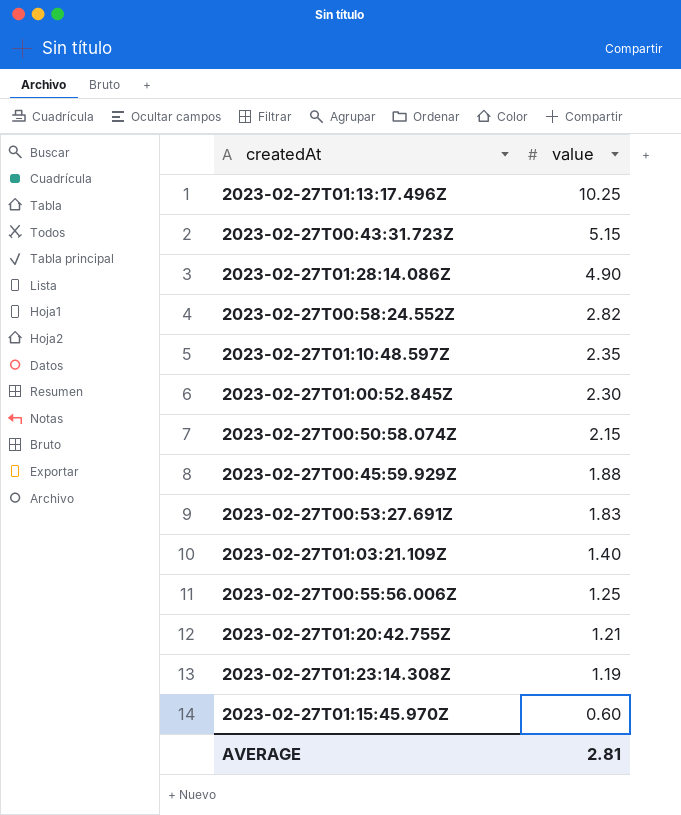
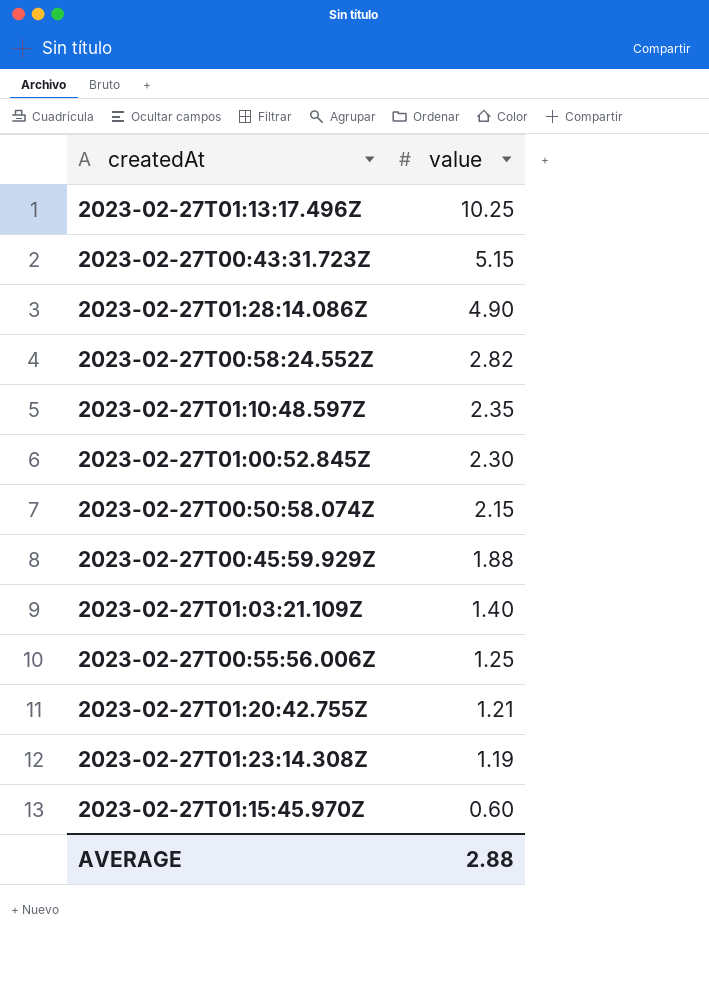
row 2023-02-27T00:53:27.691Z: 1.83 -> none
AVERAGE | value: 2.81 -> 2.88

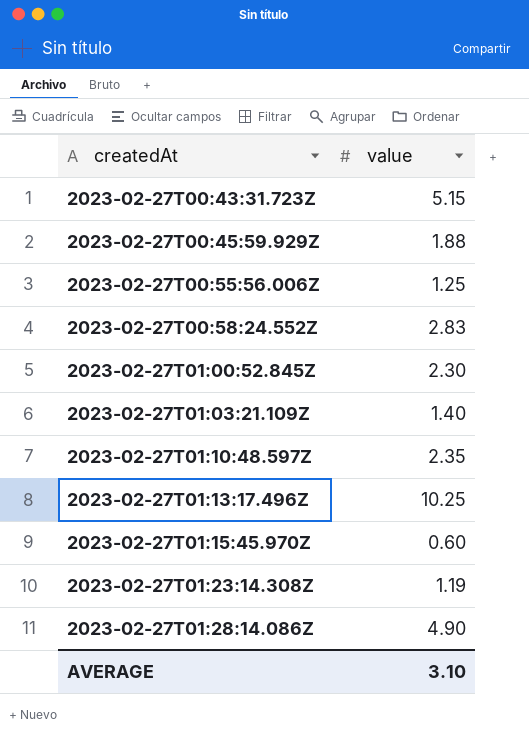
row order: value descending -> createdAt ascending
row 2023-02-27T00:50:58.074Z: 2.15 -> none
row 2023-02-27T01:20:42.755Z: 1.21 -> none
2023-02-27T00:58:24.552Z | value: 2.82 -> 2.83
AVERAGE | value: 2.88 -> 3.10

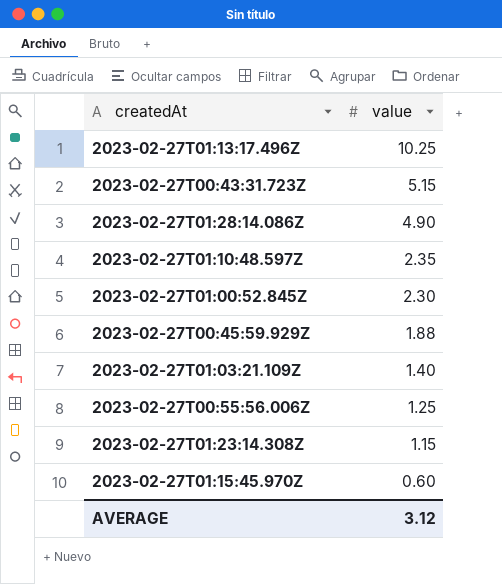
row order: createdAt ascending -> value descending
row 2023-02-27T00:58:24.552Z: 2.83 -> none
2023-02-27T01:23:14.308Z | value: 1.19 -> 1.15
AVERAGE | value: 3.10 -> 3.12

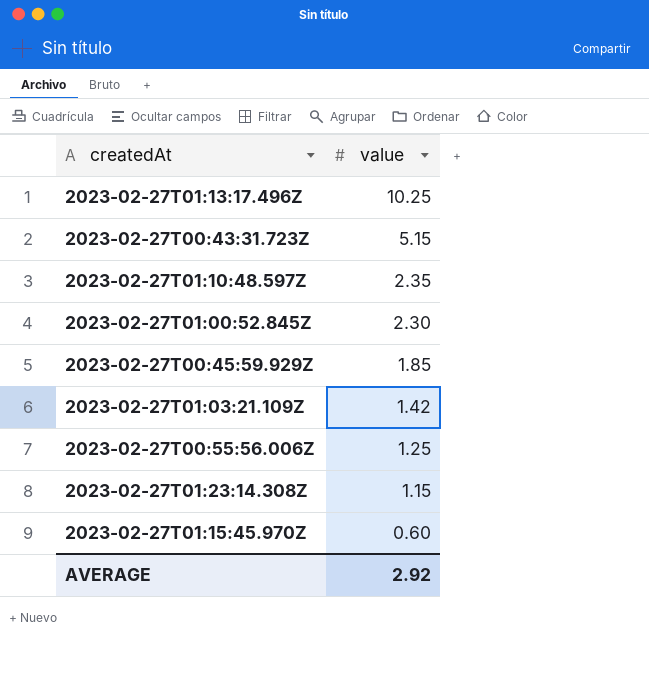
row 2023-02-27T01:28:14.086Z: 4.90 -> none
2023-02-27T00:45:59.929Z | value: 1.88 -> 1.85
2023-02-27T01:03:21.109Z | value: 1.40 -> 1.42
AVERAGE | value: 3.12 -> 2.92

